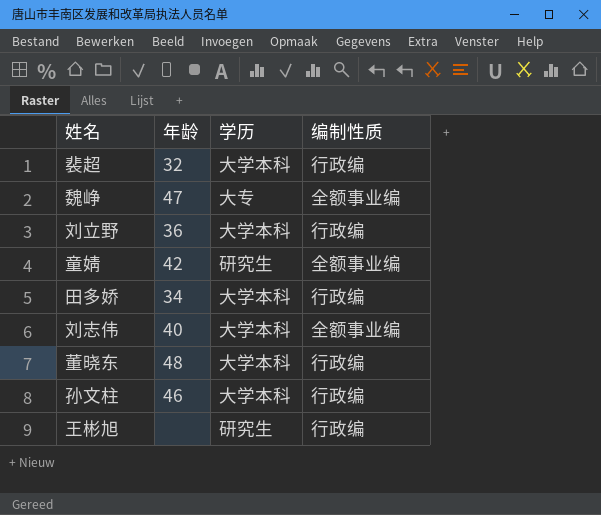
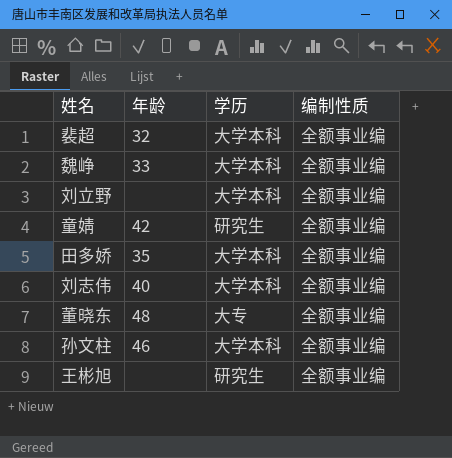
裴超 | 编制性质: 行政编 -> 全额事业编
魏峥 | 年龄: 47 -> 33
魏峥 | 学历: 大专 -> 大学本科
刘立野 | 年龄: 36 -> none
刘立野 | 编制性质: 行政编 -> 全额事业编
田多娇 | 年龄: 34 -> 35
田多娇 | 编制性质: 行政编 -> 全额事业编
董晓东 | 学历: 大学本科 -> 大专
董晓东 | 编制性质: 行政编 -> 全额事业编
孙文柱 | 编制性质: 行政编 -> 全额事业编
王彬旭 | 编制性质: 行政编 -> 全额事业编

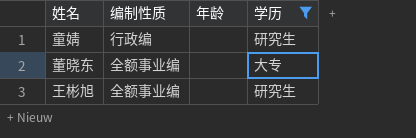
filter: none -> 学历 != 大学本科
column 编制性质 | position: 4 -> 2
童婧 | 编制性质: 全额事业编 -> 行政编
童婧 | 年龄: 42 -> none
董晓东 | 年龄: 48 -> none

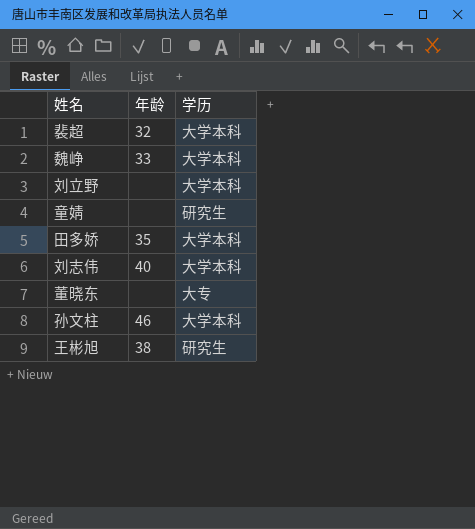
filter: 学历 != 大学本科 -> none
column 编制性质 | position: 2 -> none
王彬旭 | 年龄: none -> 38

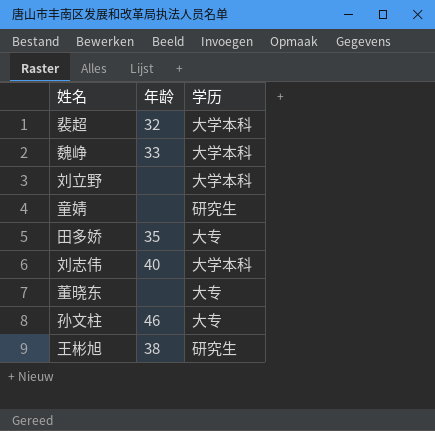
田多娇 | 学历: 大学本科 -> 大专
孙文柱 | 学历: 大学本科 -> 大专

